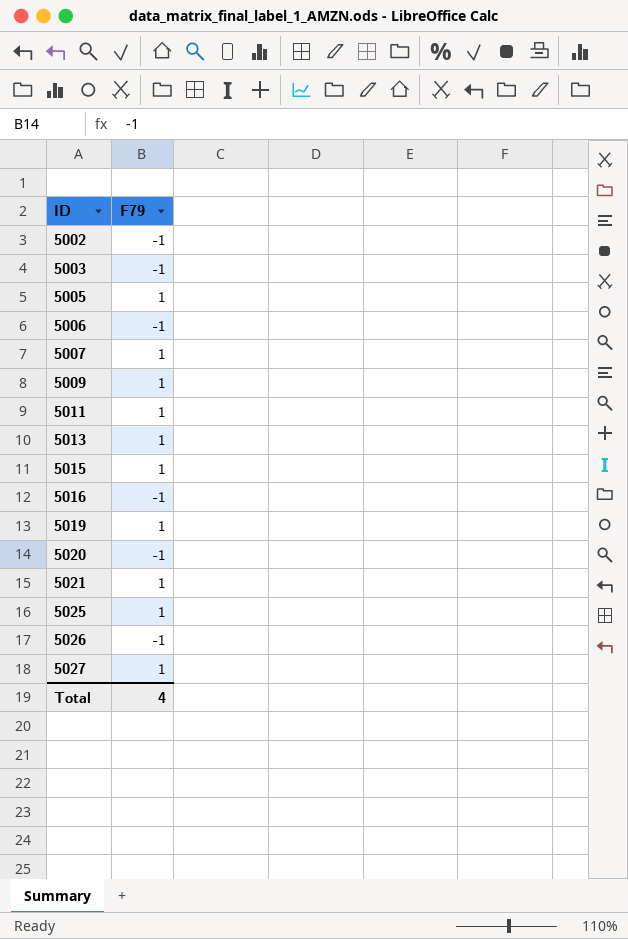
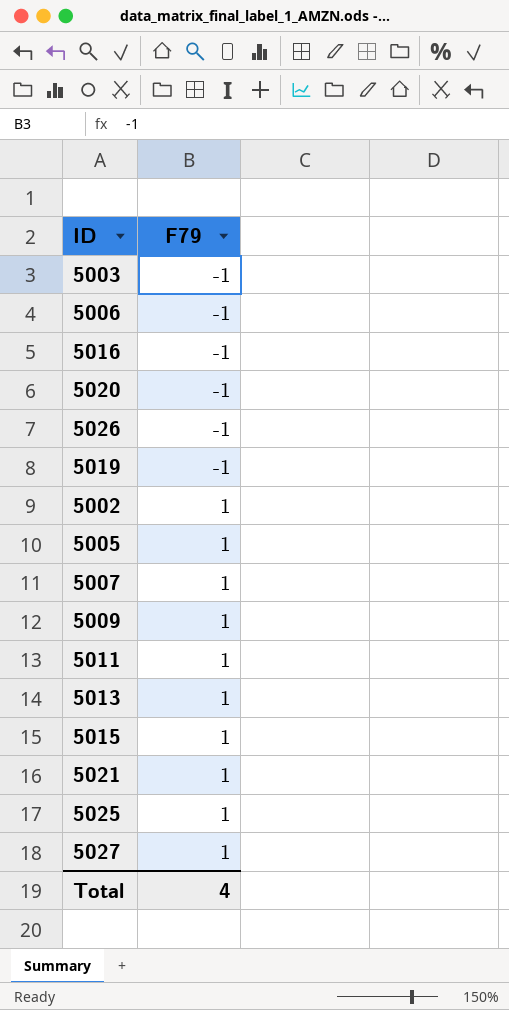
row order: ID ascending -> F79 ascending
5019 | F79: 1 -> -1
5002 | F79: -1 -> 1

